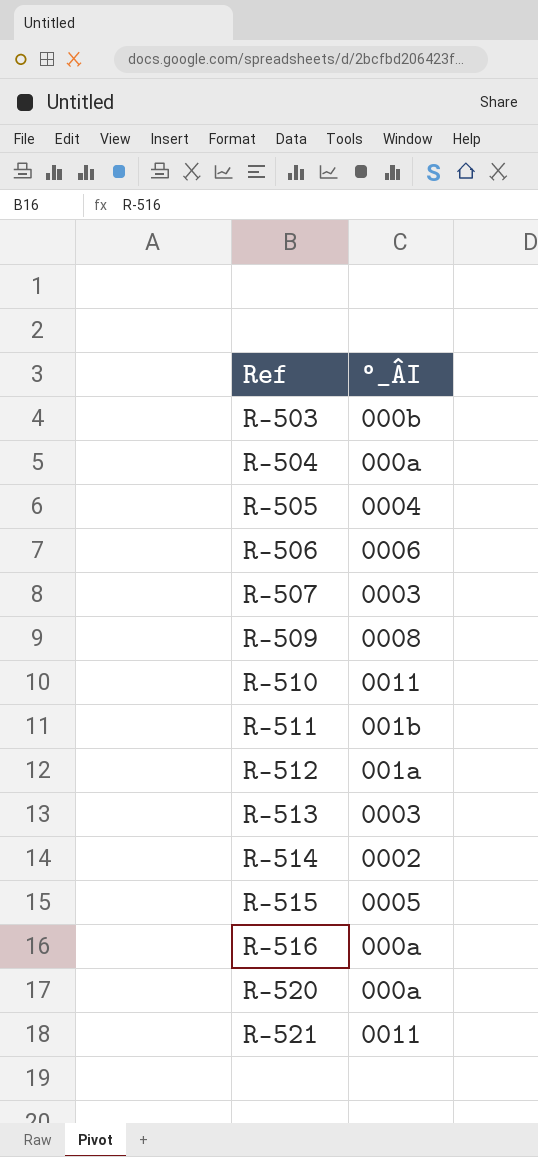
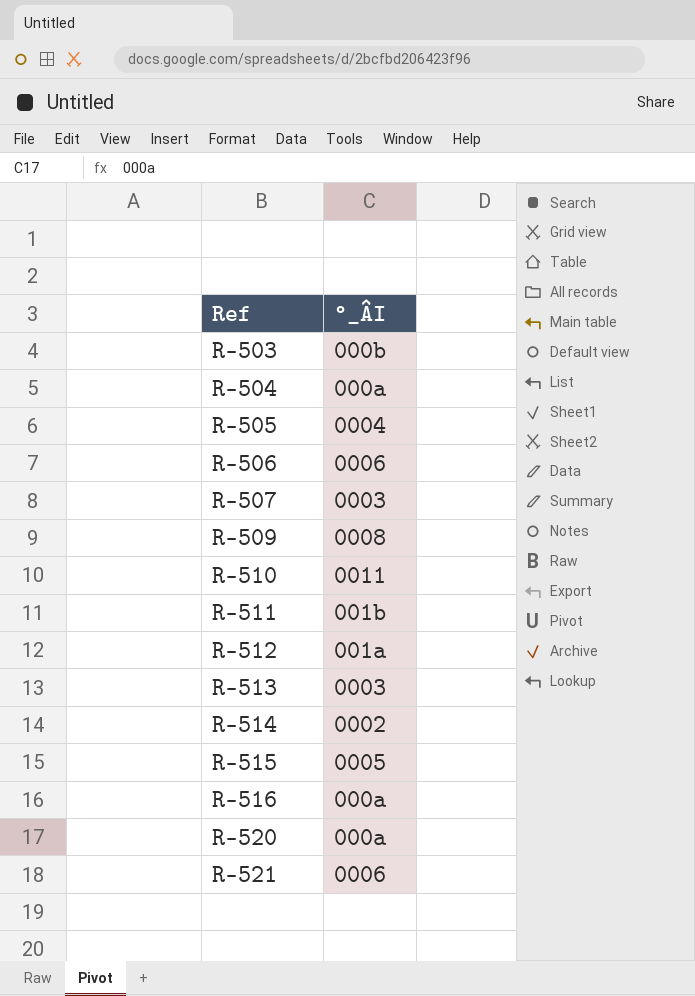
R-521 | °_ÂI: 0011 -> 0006

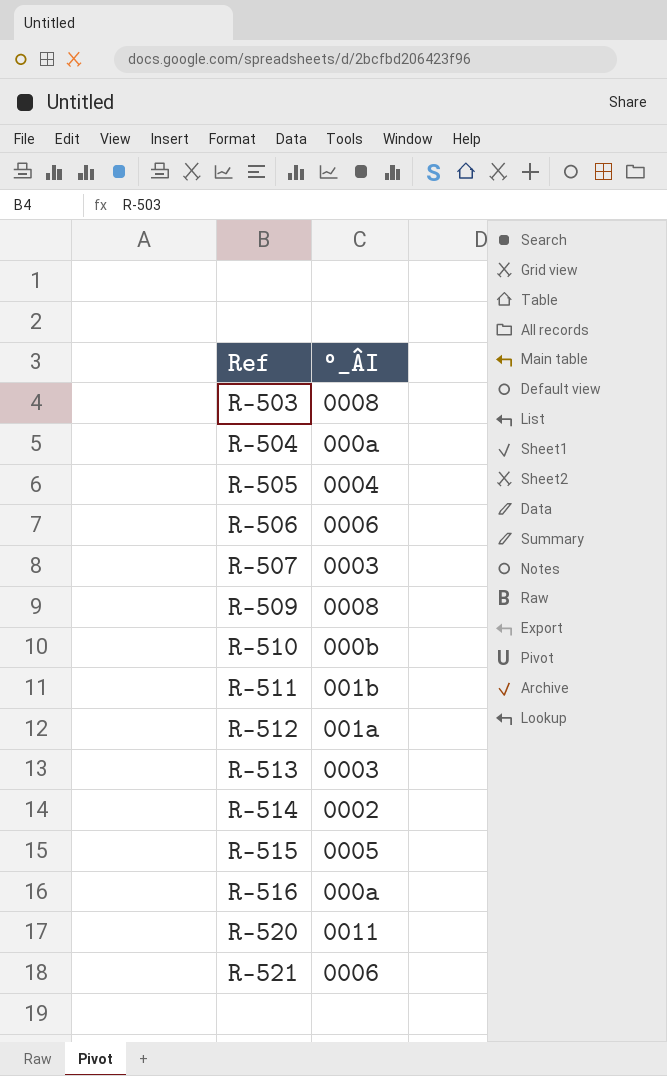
R-503 | °_ÂI: 000b -> 0008
R-510 | °_ÂI: 0011 -> 000b
R-520 | °_ÂI: 000a -> 0011

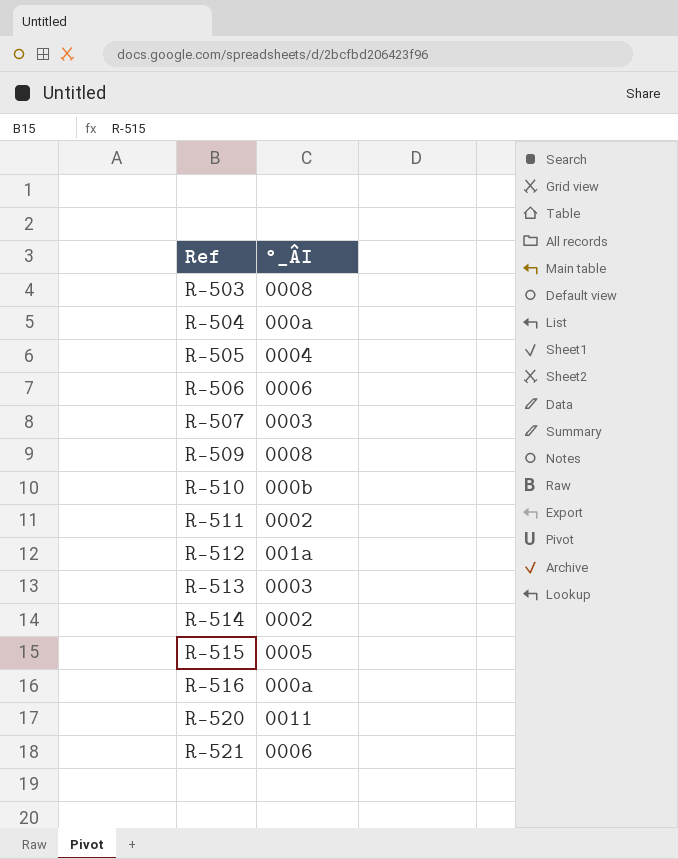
R-511 | °_ÂI: 001b -> 0002

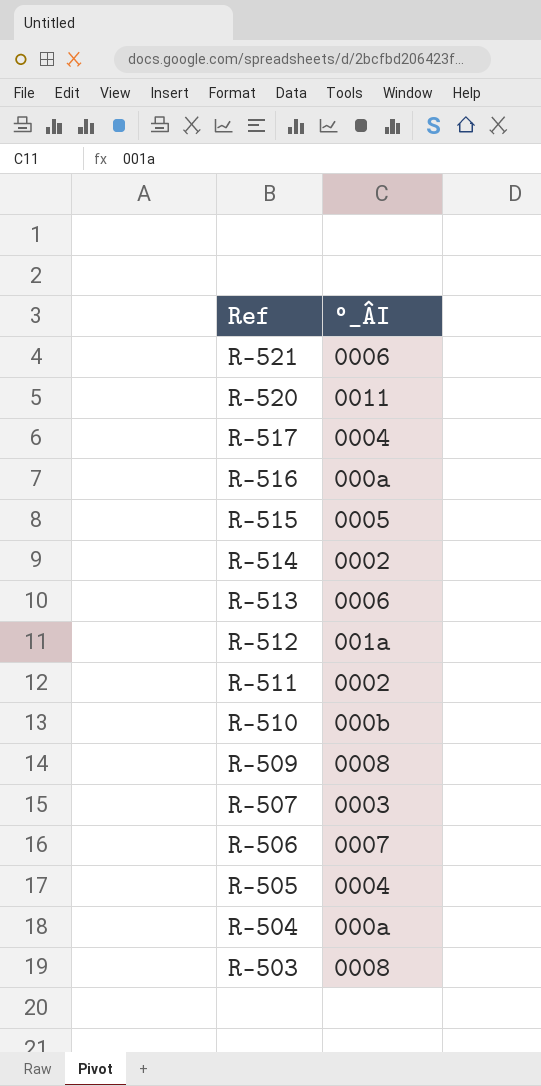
row order: Ref ascending -> Ref descending
row R-517: none -> 0004
R-513 | °_ÂI: 0003 -> 0006
R-506 | °_ÂI: 0006 -> 0007

